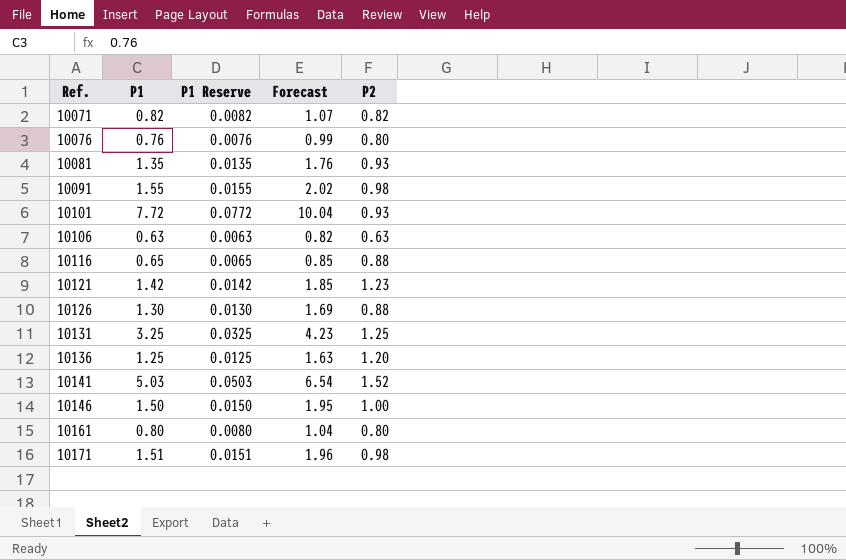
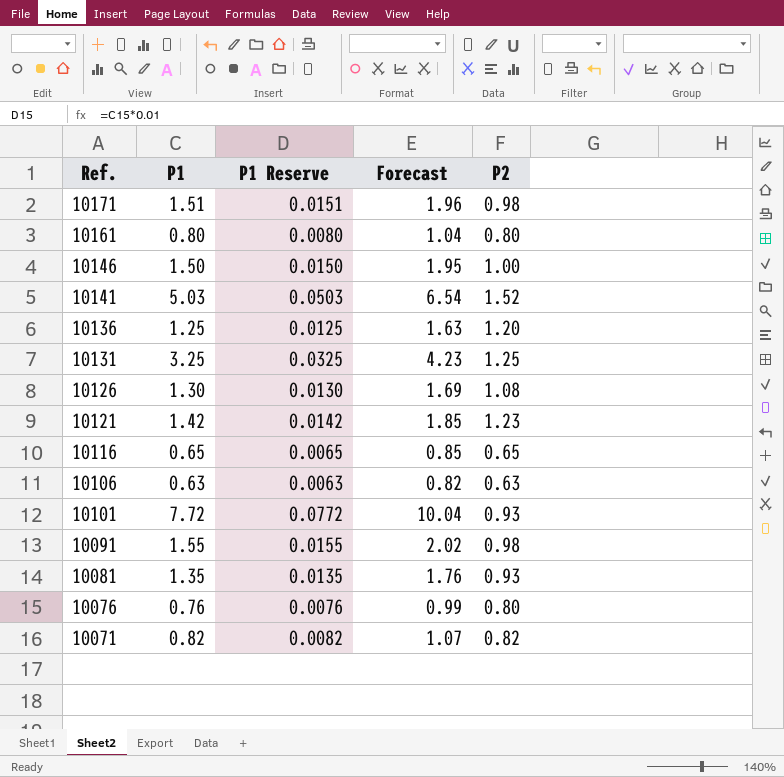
row order: Ref. ascending -> Ref. descending
10126 | P2: 0.88 -> 1.08
10116 | P2: 0.88 -> 0.65

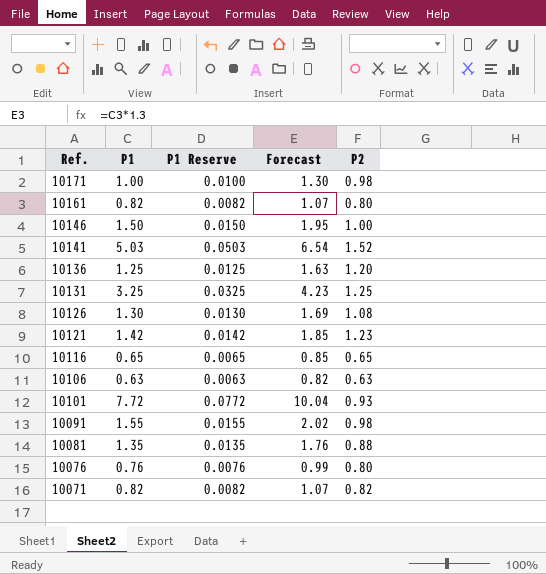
10171 | P1: 1.51 -> 1.00
10171 | P1 Reserve: 0.0151 -> 0.0100
10171 | Forecast: 1.96 -> 1.30
10161 | P1: 0.80 -> 0.82
10161 | P1 Reserve: 0.0080 -> 0.0082
10161 | Forecast: 1.04 -> 1.07
10081 | P2: 0.93 -> 0.88

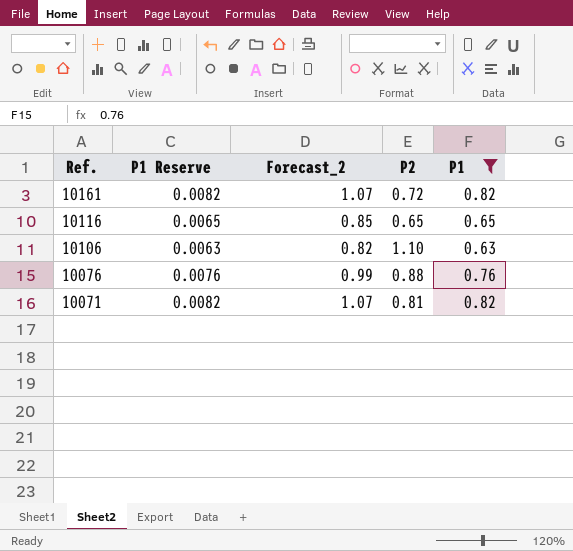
filter: none -> P1 <= 0.82
column name: Forecast -> Forecast_2
column P1 | position: 2 -> 5
10161 | P2: 0.80 -> 0.72
10106 | P2: 0.63 -> 1.10
10076 | P2: 0.80 -> 0.88
10071 | P2: 0.82 -> 0.81

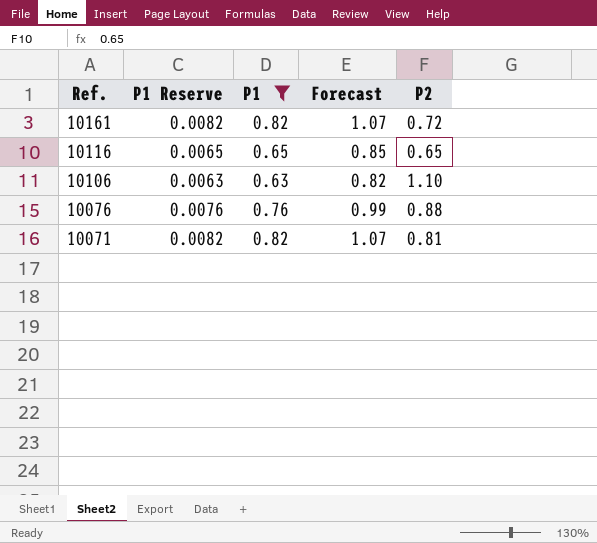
column P1 | position: 5 -> 3
column name: Forecast_2 -> Forecast

